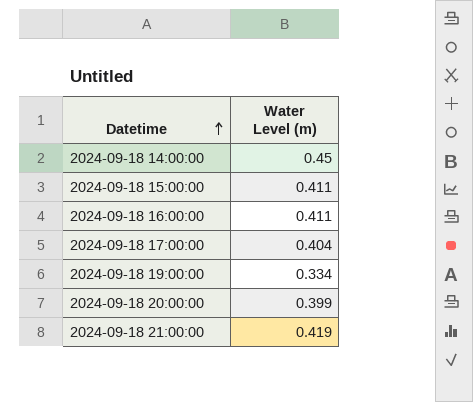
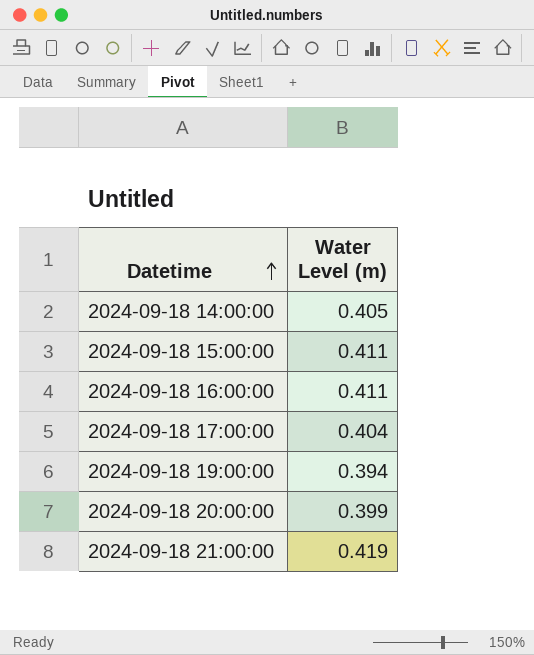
2024-09-18 14:00:00 | Water Level (m): 0.45 -> 0.405
2024-09-18 19:00:00 | Water Level (m): 0.334 -> 0.394

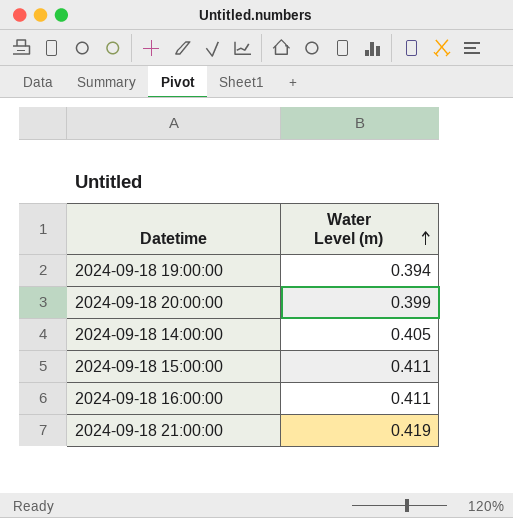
row order: Datetime ascending -> Water Level (m) ascending
row 2024-09-18 17:00:00: 0.404 -> none

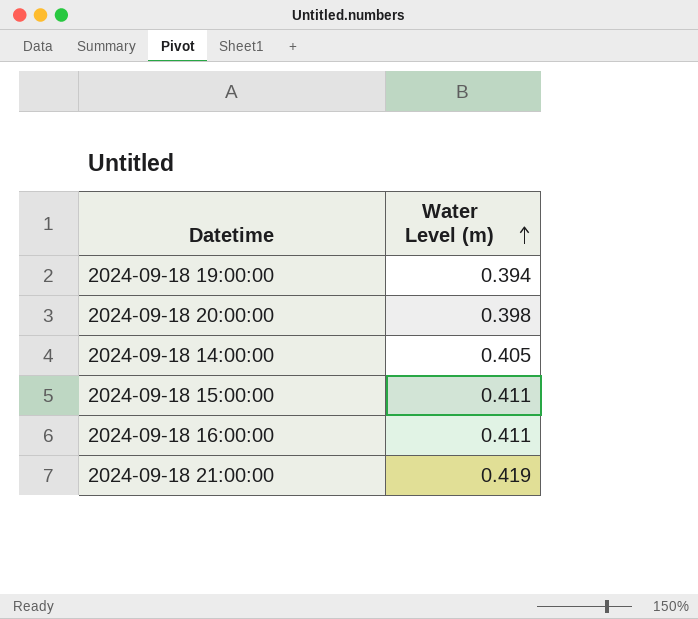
2024-09-18 20:00:00 | Water Level (m): 0.399 -> 0.398

